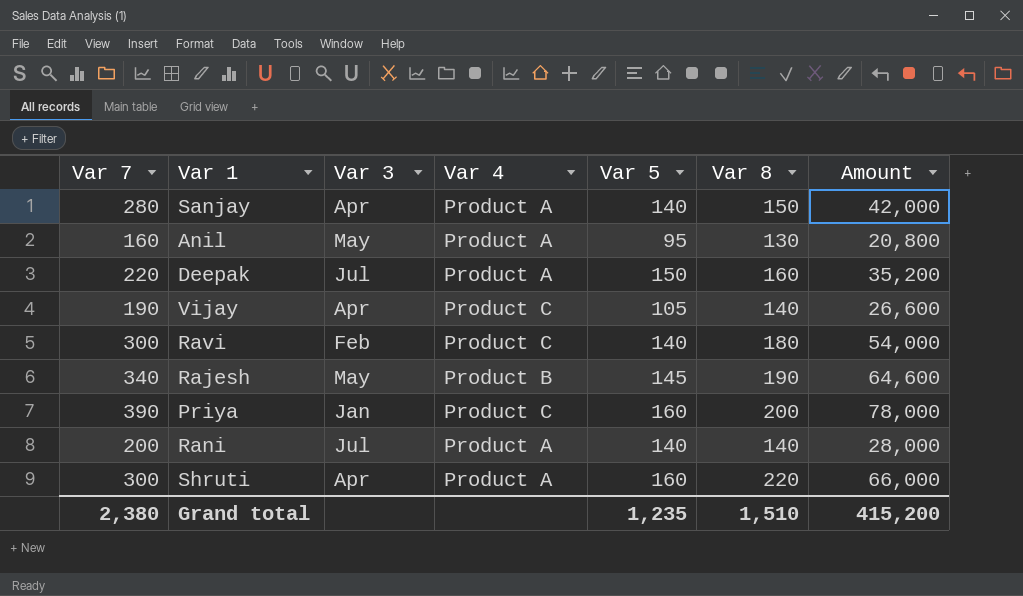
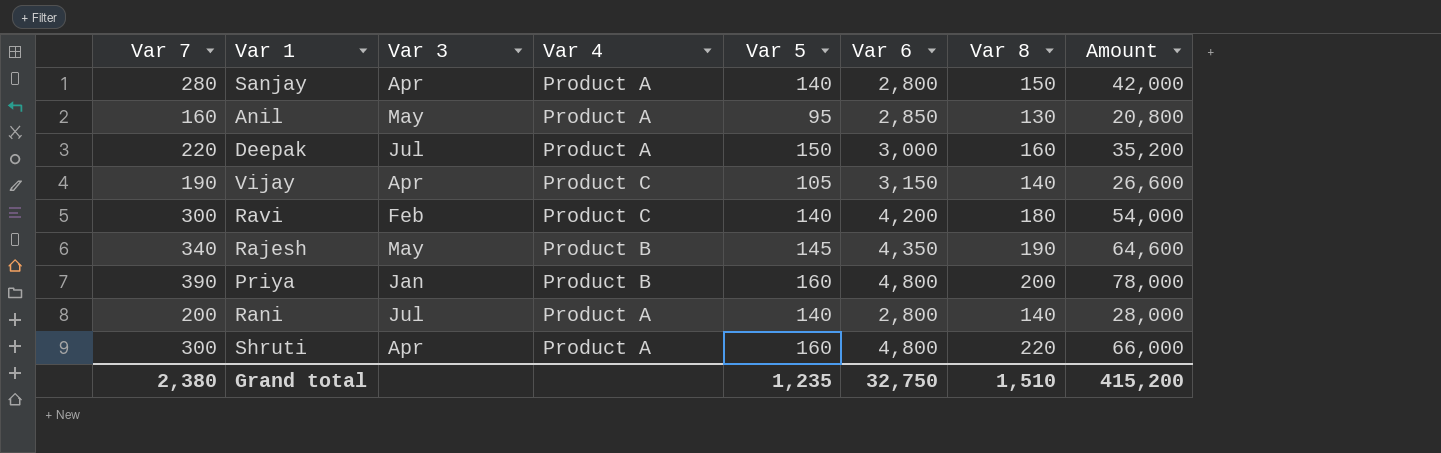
column Var 6 | position: none -> 6
Priya | Var 4: Product C -> Product B

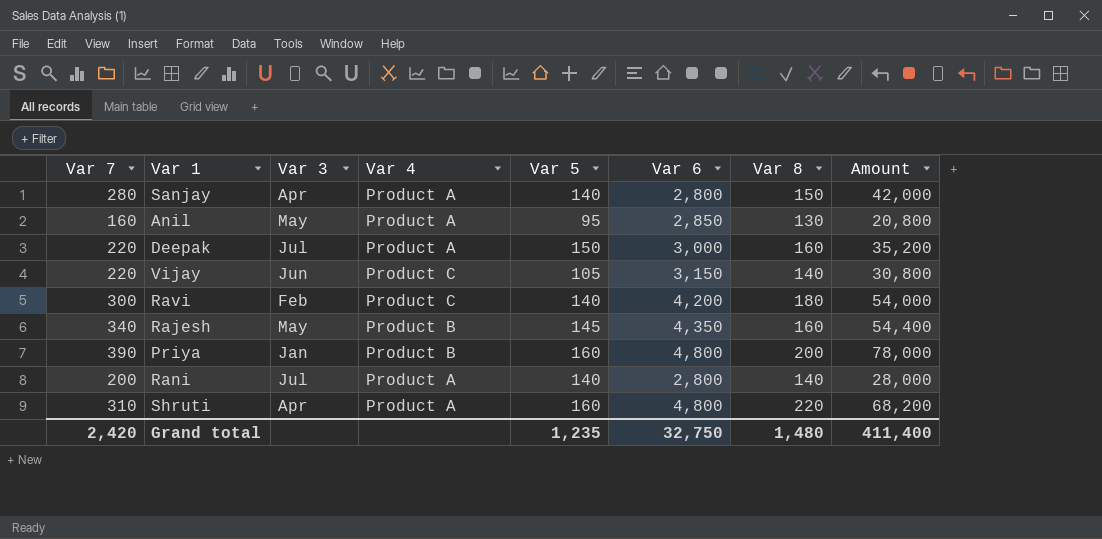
Vijay | Var 7: 190 -> 220
Vijay | Var 3: Apr -> Jun
Vijay | Amount: 26,600 -> 30,800
Rajesh | Var 8: 190 -> 160
Rajesh | Amount: 64,600 -> 54,400
Shruti | Var 7: 300 -> 310
Shruti | Amount: 66,000 -> 68,200
Grand total | Var 7: 2,380 -> 2,420
Grand total | Var 8: 1,510 -> 1,480
Grand total | Amount: 415,200 -> 411,400

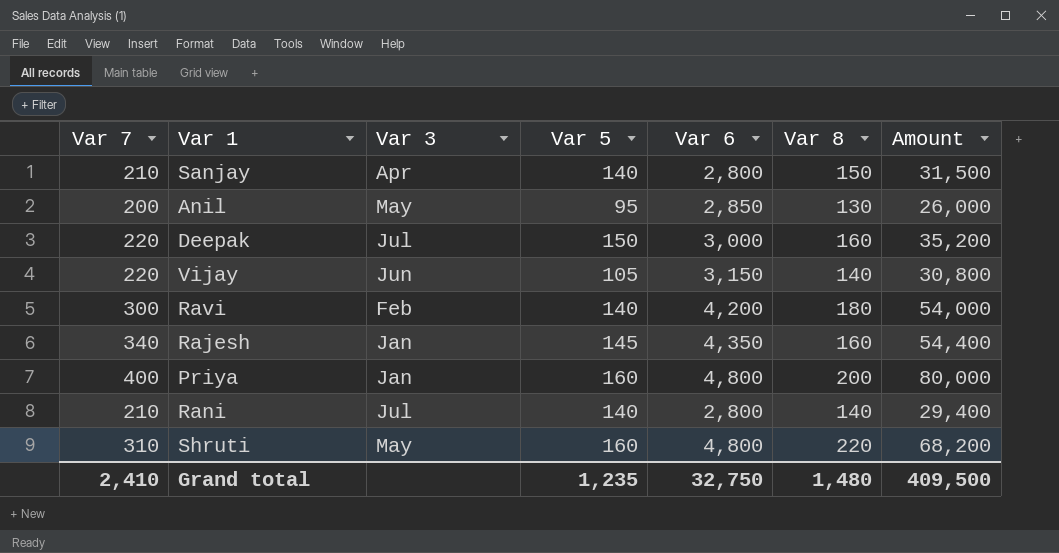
column Var 4 | position: 4 -> none
Sanjay | Var 7: 280 -> 210
Sanjay | Amount: 42,000 -> 31,500
Anil | Var 7: 160 -> 200
Anil | Amount: 20,800 -> 26,000
Rajesh | Var 3: May -> Jan
Priya | Var 7: 390 -> 400
Priya | Amount: 78,000 -> 80,000
Rani | Var 7: 200 -> 210
Rani | Amount: 28,000 -> 29,400
Shruti | Var 3: Apr -> May
Grand total | Var 7: 2,420 -> 2,410
Grand total | Amount: 411,400 -> 409,500

